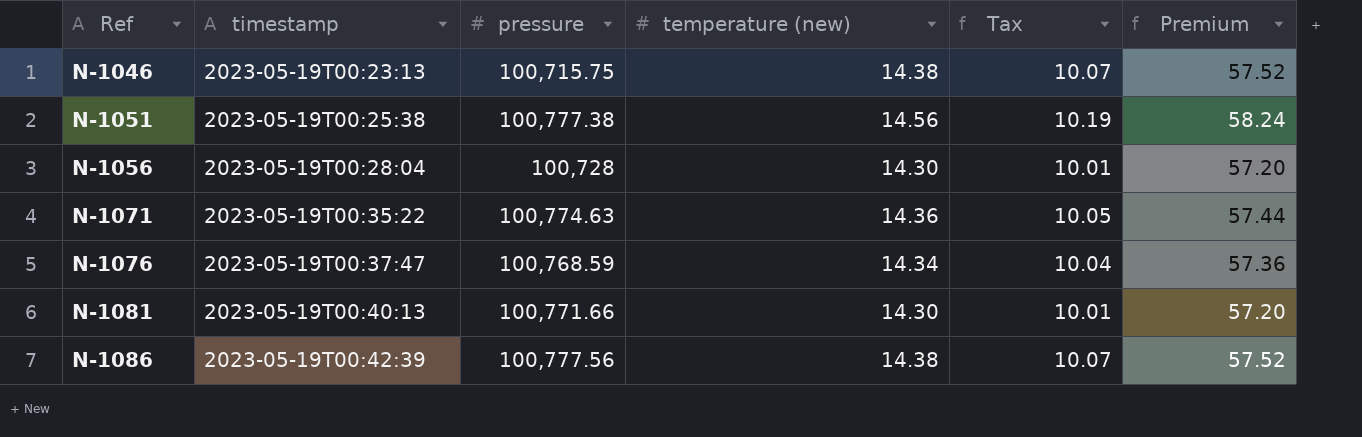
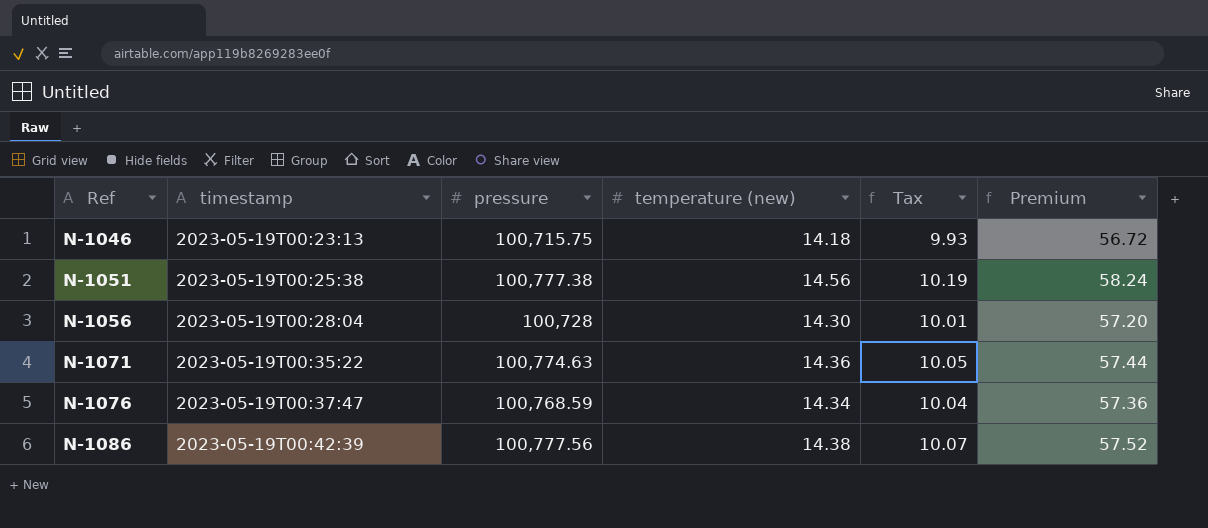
row N-1081: 2023-05-19T00:40:13 | 100,771.66 | 14.30 | 10.01 | 57.20 -> none
N-1046 | temperature (new): 14.38 -> 14.18
N-1046 | Tax: 10.07 -> 9.93
N-1046 | Premium: 57.52 -> 56.72

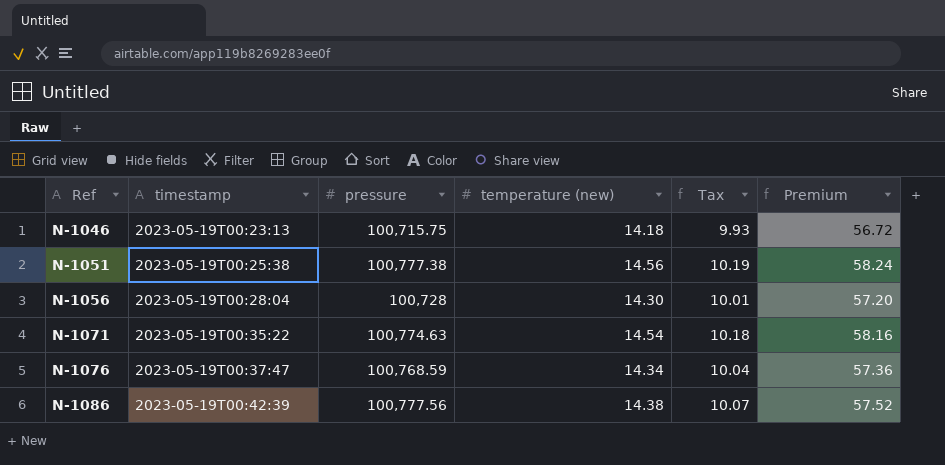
N-1071 | temperature (new): 14.36 -> 14.54
N-1071 | Tax: 10.05 -> 10.18
N-1071 | Premium: 57.44 -> 58.16

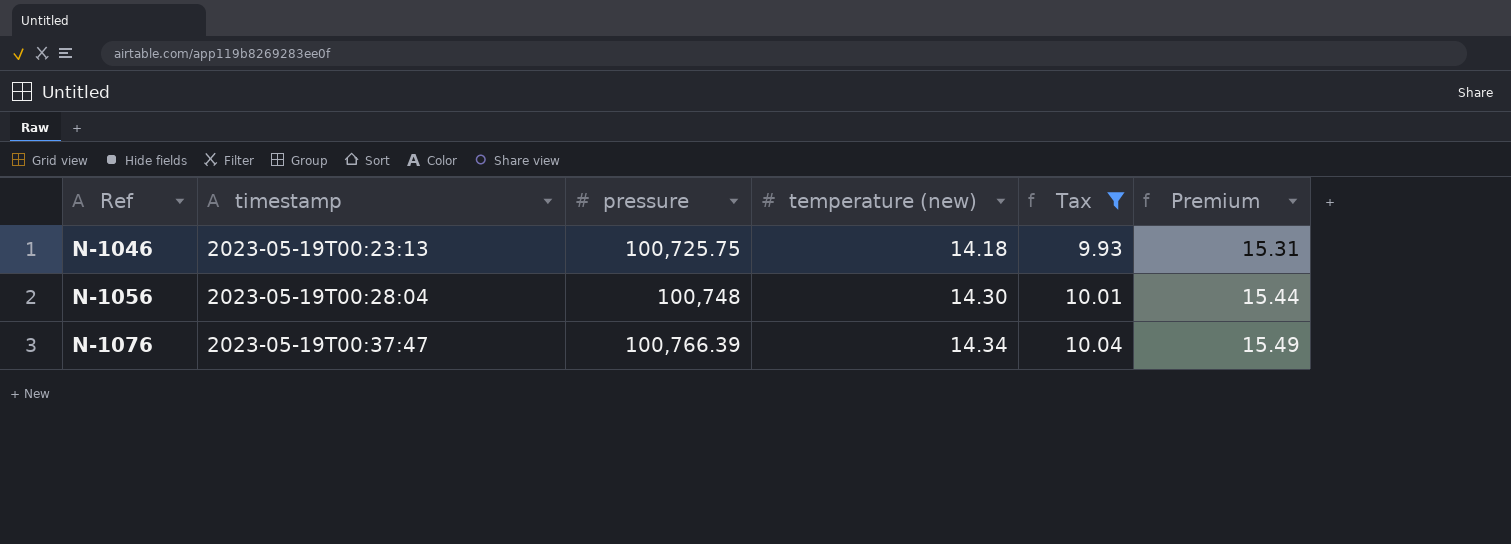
filter: none -> Tax <= 10.04
column Premium | formula: [temperature (new)] * 4 -> [temperature (new)] * 1.08
N-1046 | pressure: 100,715.75 -> 100,725.75
N-1056 | pressure: 100,728 -> 100,748
N-1076 | pressure: 100,768.59 -> 100,766.39

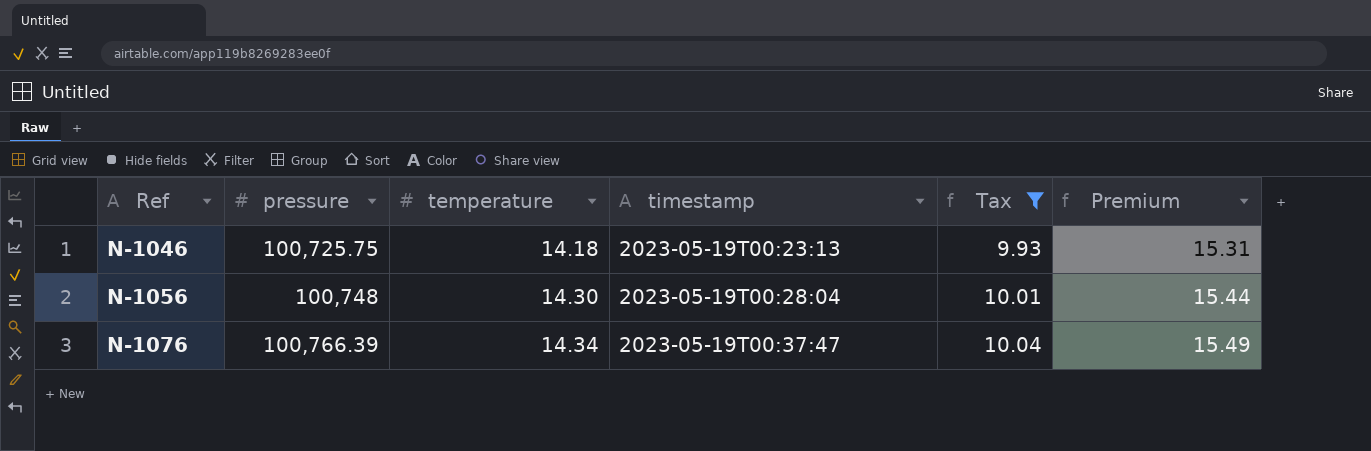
column name: temperature (new) -> temperature
column timestamp | position: 2 -> 4

